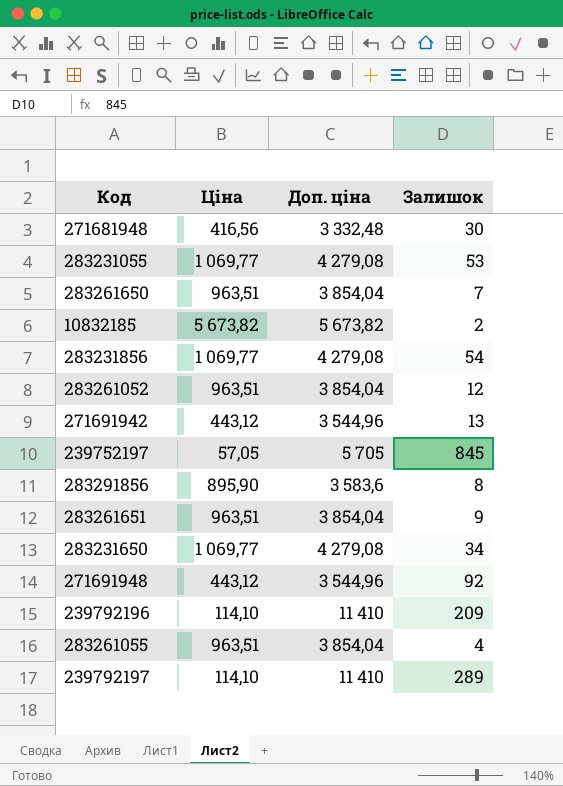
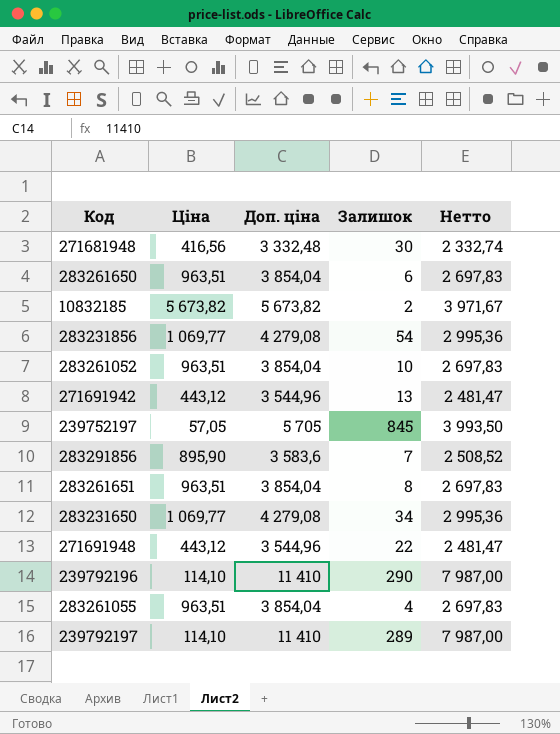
column Нетто | formula: none -> [Доп. ціна] * 0,7
row 283231055: 1 069,77 | 4 279,08 | 53 -> none
283261650 | Залишок: 7 -> 6
283261052 | Залишок: 12 -> 10
283291856 | Залишок: 8 -> 7
283261651 | Залишок: 9 -> 8
271691948 | Залишок: 92 -> 22
239792196 | Залишок: 209 -> 290

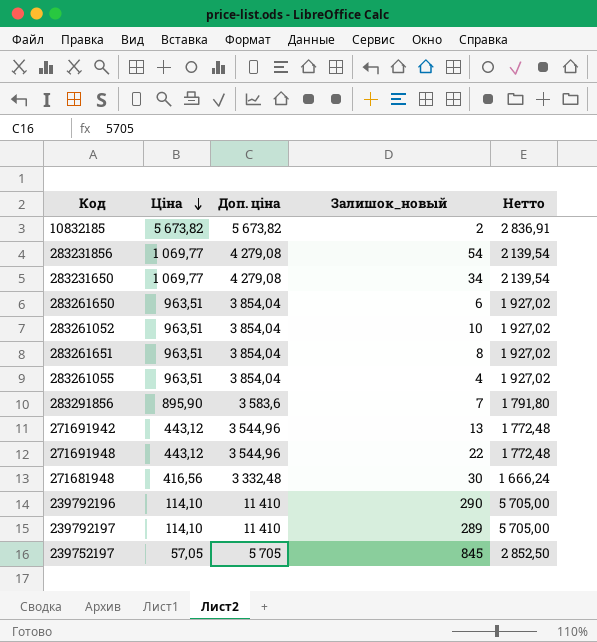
row order: none -> Ціна descending
column name: Залишок -> Залишок_новый
column Нетто | formula: [Доп. ціна] * 0,7 -> [Доп. ціна] * 0,5

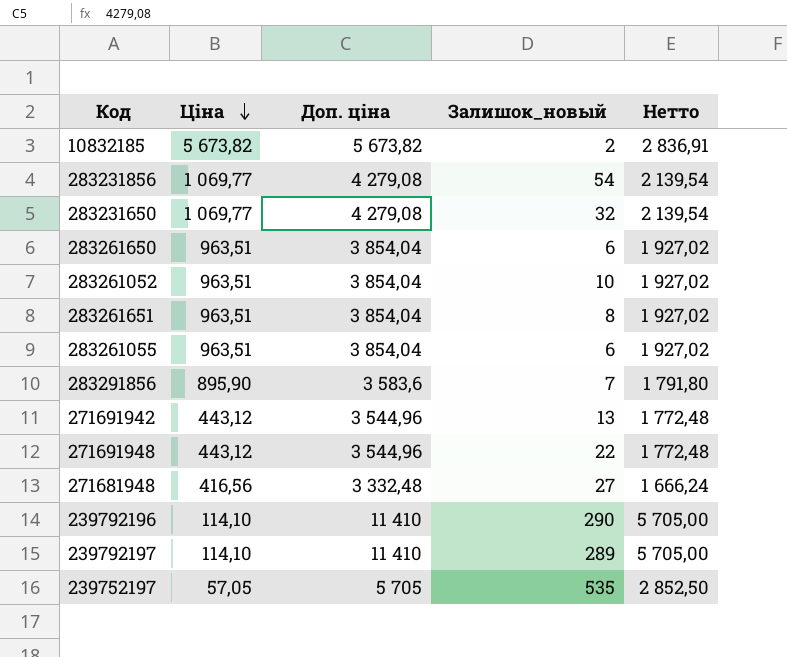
283231650 | Залишок_новый: 34 -> 32
283261055 | Залишок_новый: 4 -> 6
271681948 | Залишок_новый: 30 -> 27
239752197 | Залишок_новый: 845 -> 535

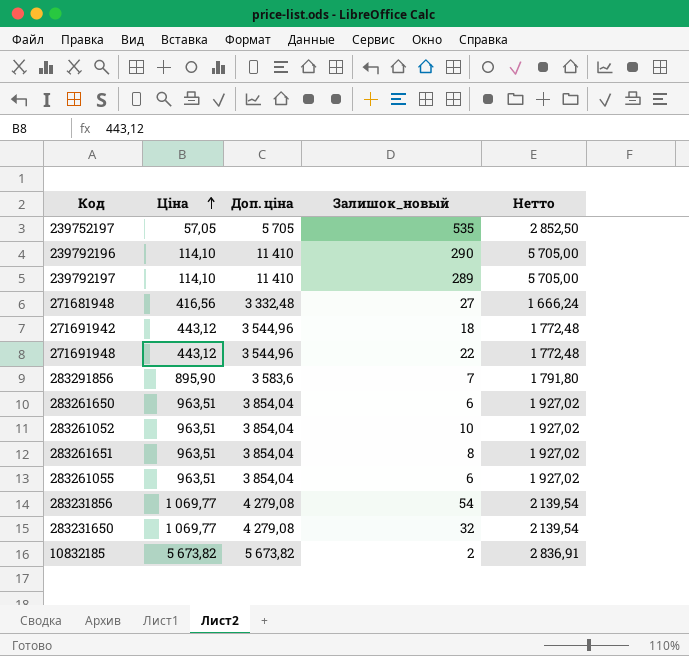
row order: Ціна descending -> Ціна ascending
271691942 | Залишок_новый: 13 -> 18

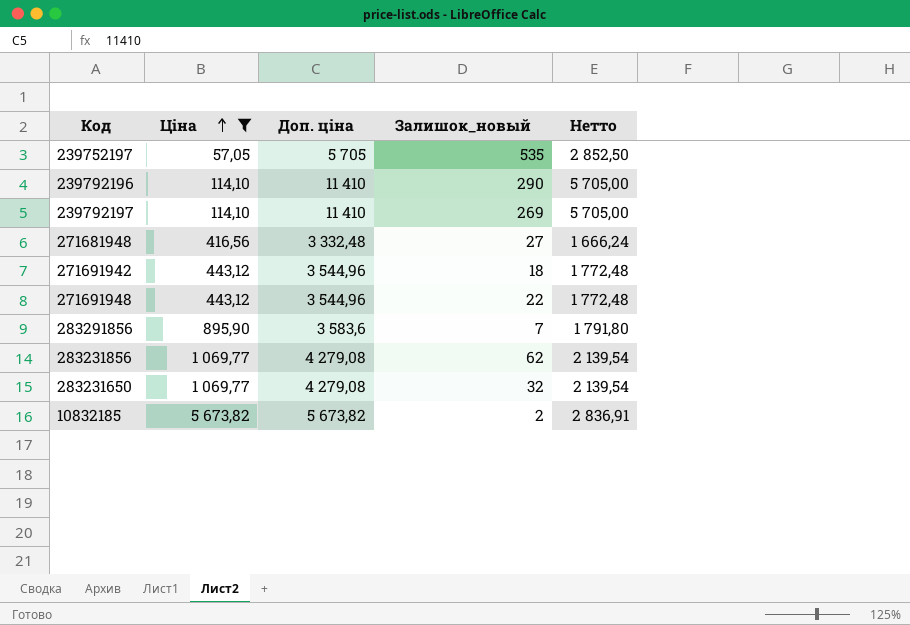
filter: none -> Ціна != 963,51
239792197 | Залишок_новый: 289 -> 269
283231856 | Залишок_новый: 54 -> 62

